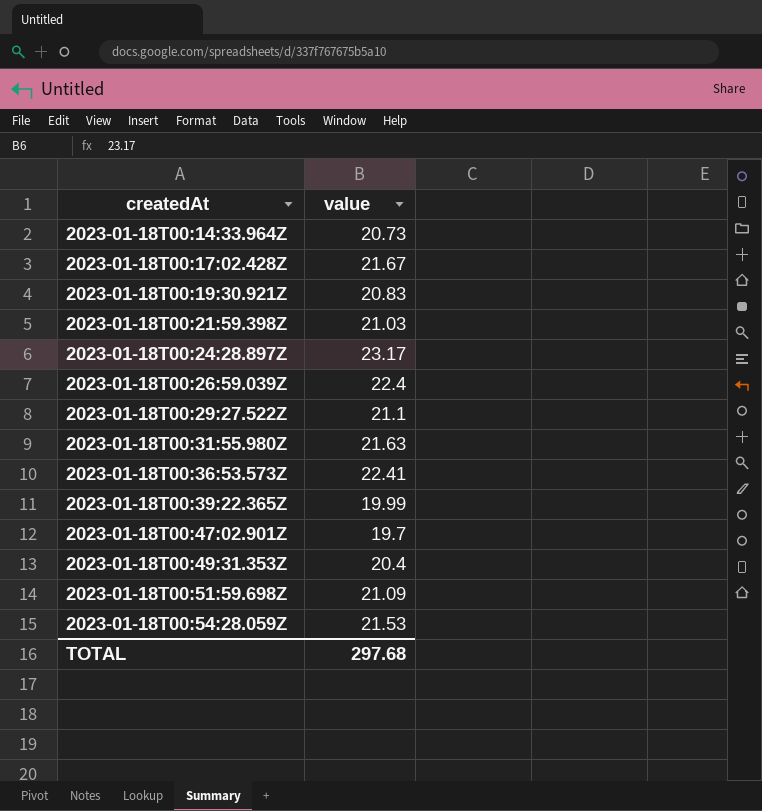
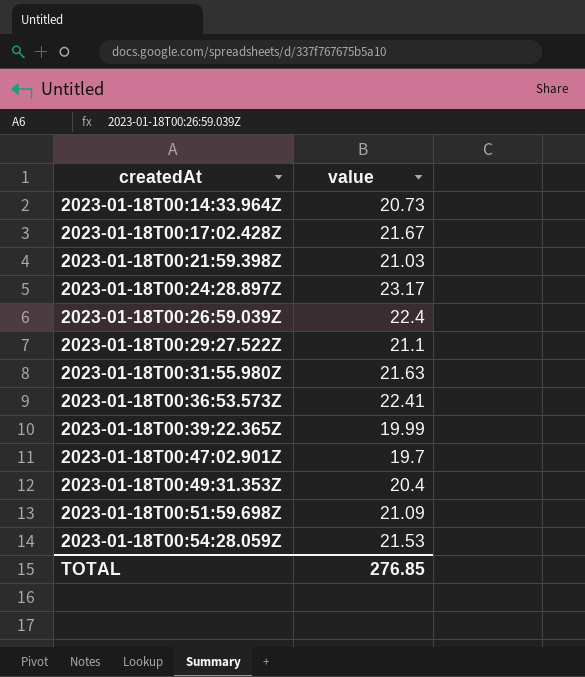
row 2023-01-18T00:19:30.921Z: 20.83 -> none
TOTAL | value: 297.68 -> 276.85

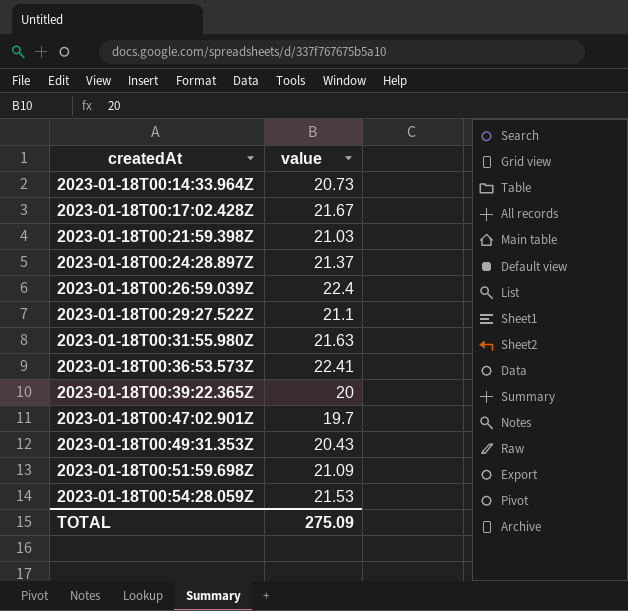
2023-01-18T00:24:28.897Z | value: 23.17 -> 21.37
2023-01-18T00:39:22.365Z | value: 19.99 -> 20
2023-01-18T00:49:31.353Z | value: 20.4 -> 20.43
TOTAL | value: 276.85 -> 275.09

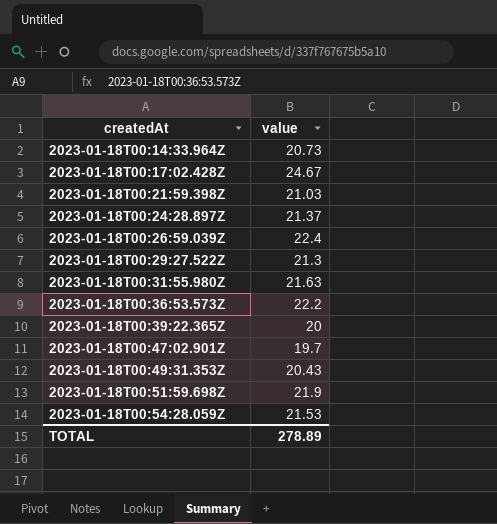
2023-01-18T00:17:02.428Z | value: 21.67 -> 24.67
2023-01-18T00:29:27.522Z | value: 21.1 -> 21.3
2023-01-18T00:36:53.573Z | value: 22.41 -> 22.2
2023-01-18T00:51:59.698Z | value: 21.09 -> 21.9
TOTAL | value: 275.09 -> 278.89

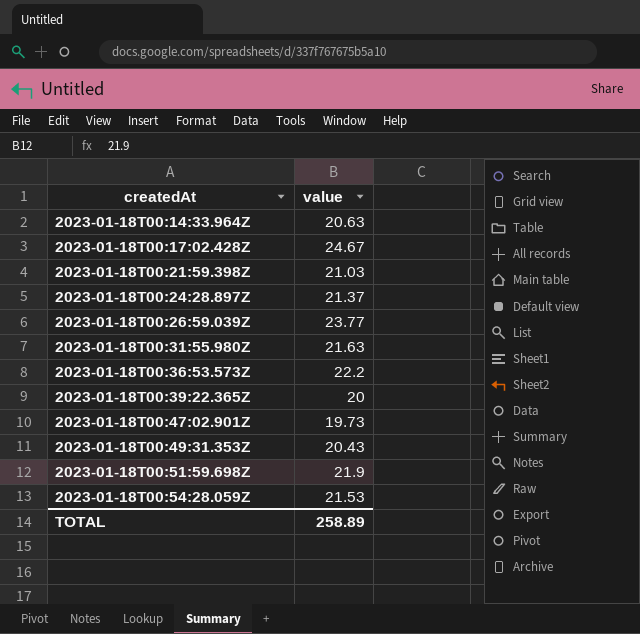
row 2023-01-18T00:29:27.522Z: 21.3 -> none
2023-01-18T00:14:33.964Z | value: 20.73 -> 20.63
2023-01-18T00:26:59.039Z | value: 22.4 -> 23.77
2023-01-18T00:47:02.901Z | value: 19.7 -> 19.73
TOTAL | value: 278.89 -> 258.89

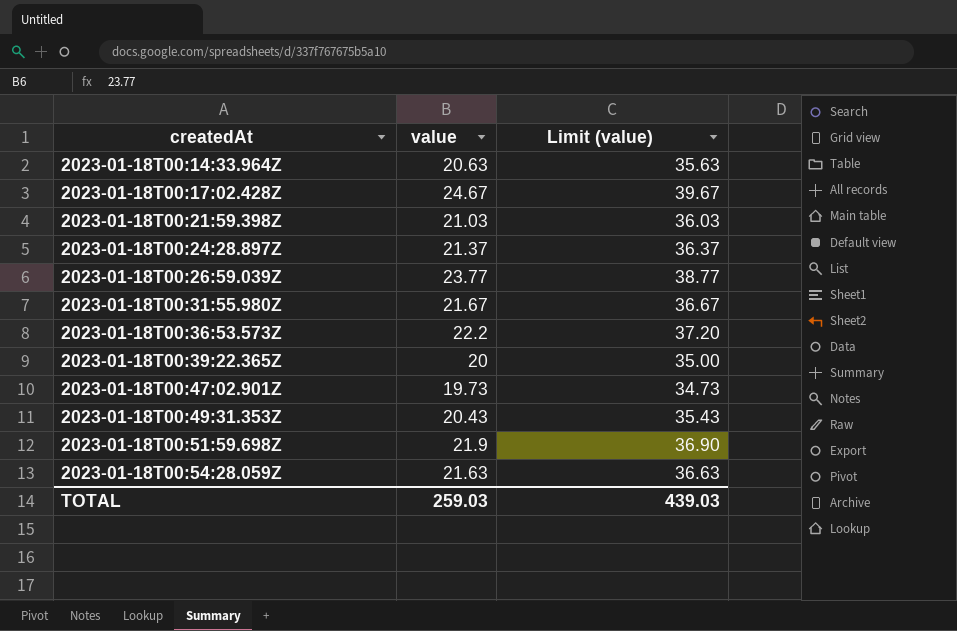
column Limit (value) | formula: none -> [value] + 15
2023-01-18T00:31:55.980Z | value: 21.63 -> 21.67
2023-01-18T00:54:28.059Z | value: 21.53 -> 21.63
TOTAL | value: 258.89 -> 259.03

